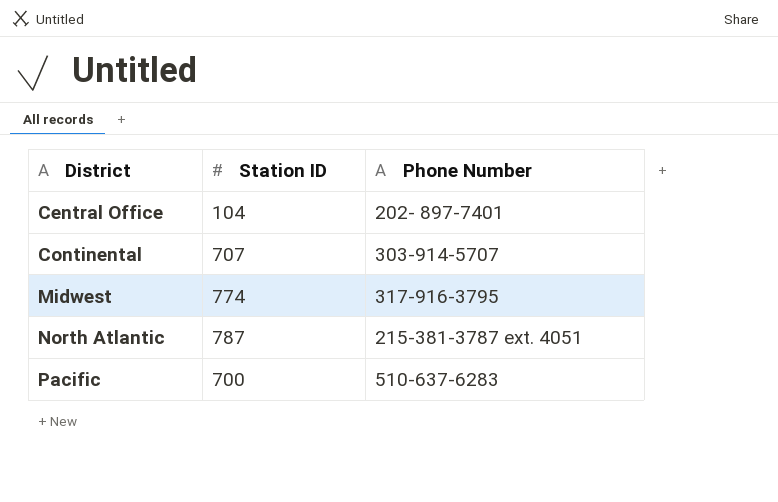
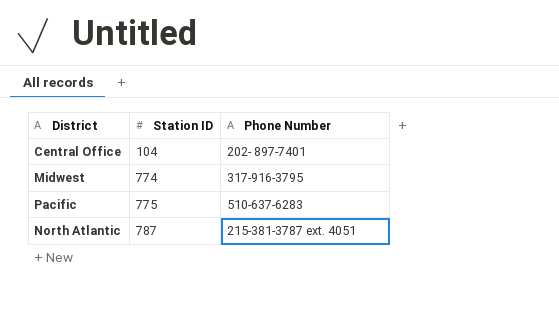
row order: District ascending -> Station ID ascending
row Continental: 707 | 303-914-5707 -> none
Pacific | Station ID: 700 -> 775

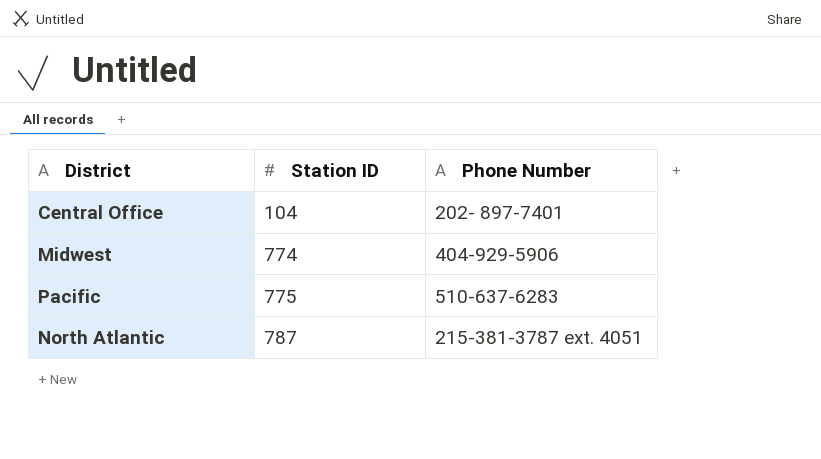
Midwest | Phone Number: 317-916-3795 -> 404-929-5906

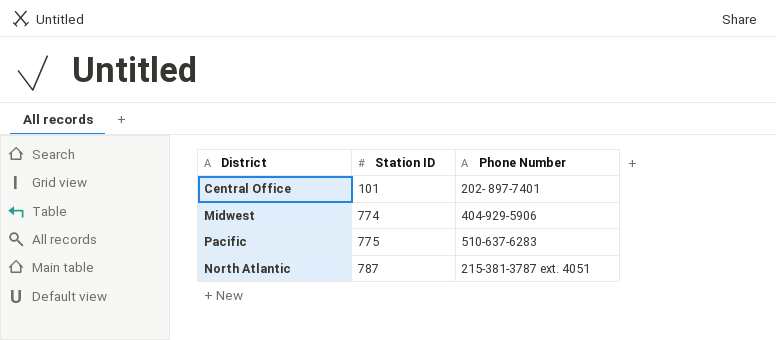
Central Office | Station ID: 104 -> 101

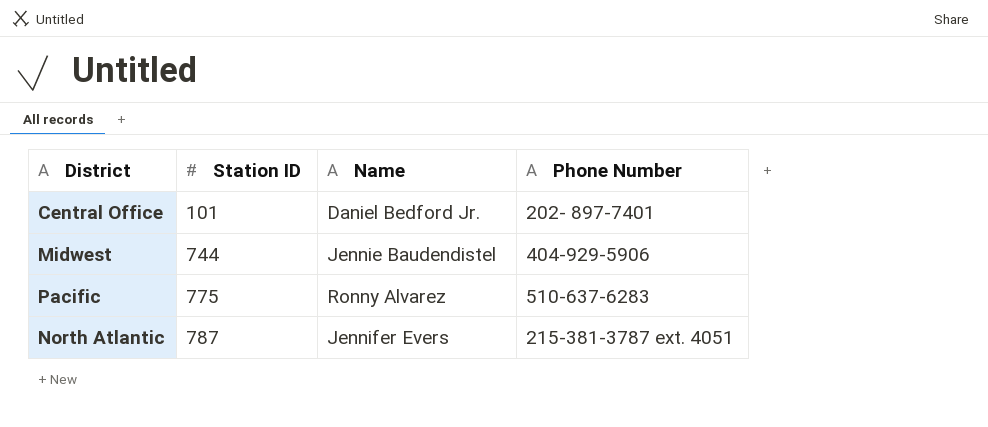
column Name | position: none -> 3
Midwest | Station ID: 774 -> 744

